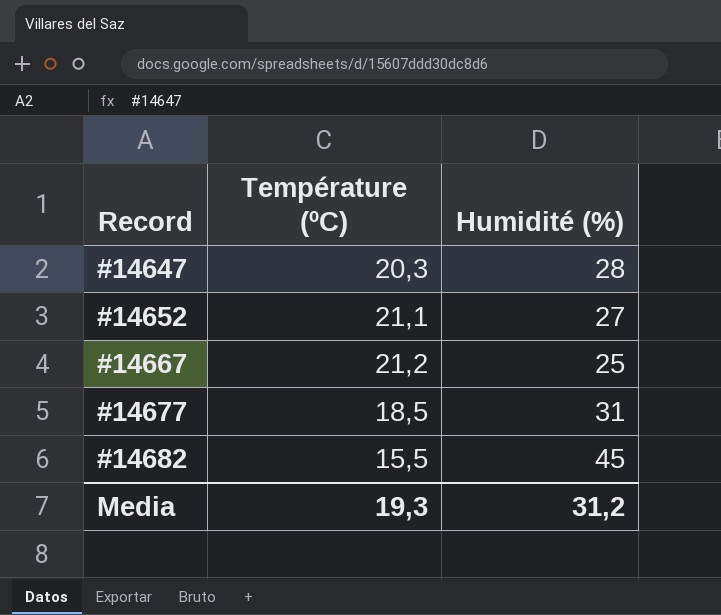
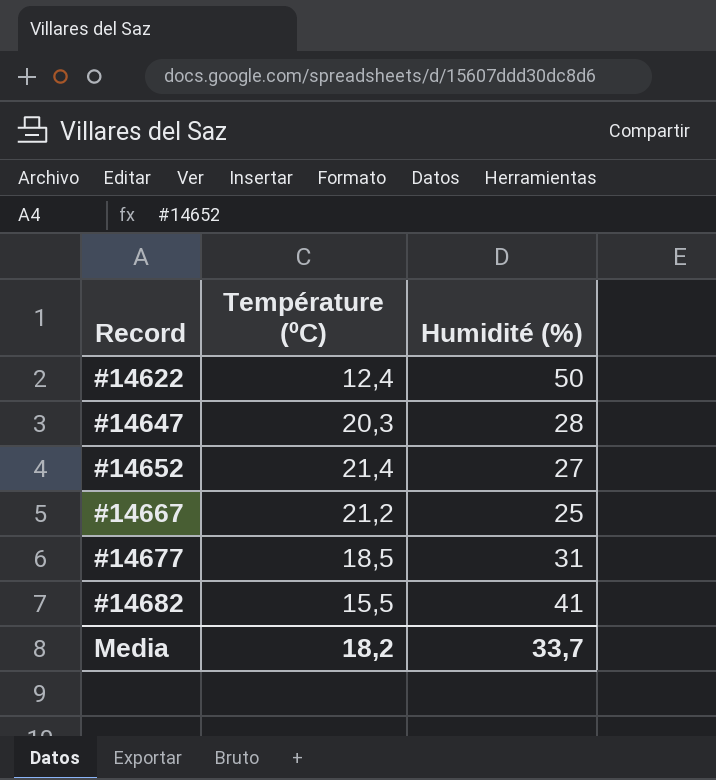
row #14622: none -> 12,4 | 50
#14652 | Température (ºC): 21,1 -> 21,4
#14682 | Humidité (%): 45 -> 41
Media | Température (ºC): 19,3 -> 18,2
Media | Humidité (%): 31,2 -> 33,7

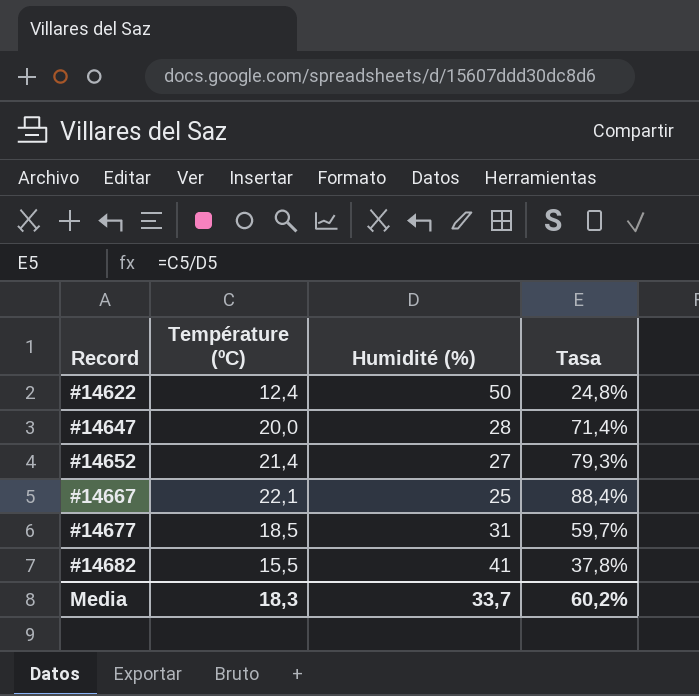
column Tasa | formula: none -> [Température (ºC)] / [Humidité (%)]
#14647 | Température (ºC): 20,3 -> 20,0
#14667 | Température (ºC): 21,2 -> 22,1
Media | Température (ºC): 18,2 -> 18,3

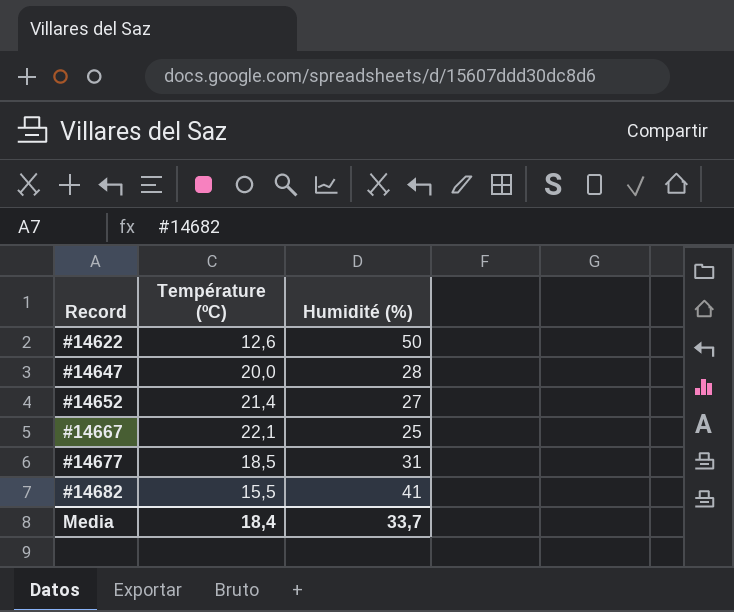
column Tasa | formula: [Température (ºC)] / [Humidité (%)] -> none
#14622 | Température (ºC): 12,4 -> 12,6
Media | Température (ºC): 18,3 -> 18,4

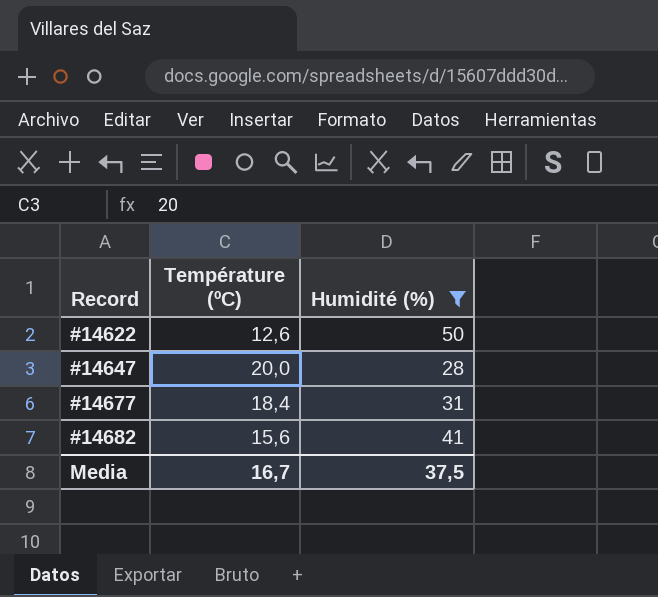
filter: none -> Humidité (%) >= 28
#14677 | Température (ºC): 18,5 -> 18,4
#14682 | Température (ºC): 15,5 -> 15,6
Media | Température (ºC): 18,4 -> 16,7
Media | Humidité (%): 33,7 -> 37,5

